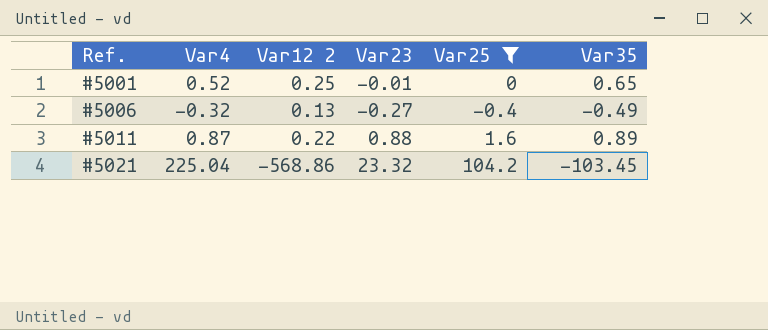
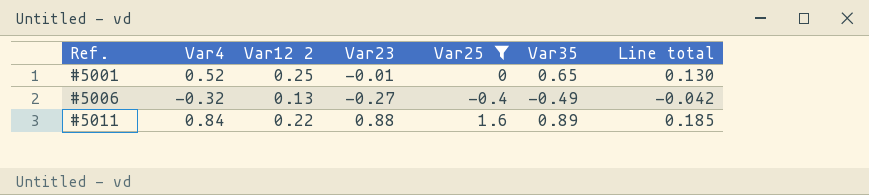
column Line total | formula: none -> [Var4] * [Var12 2]
row #5021: 225.04 | -568.86 | 23.32 | 104.2 | -103.45 -> none
#5011 | Var4: 0.87 -> 0.84

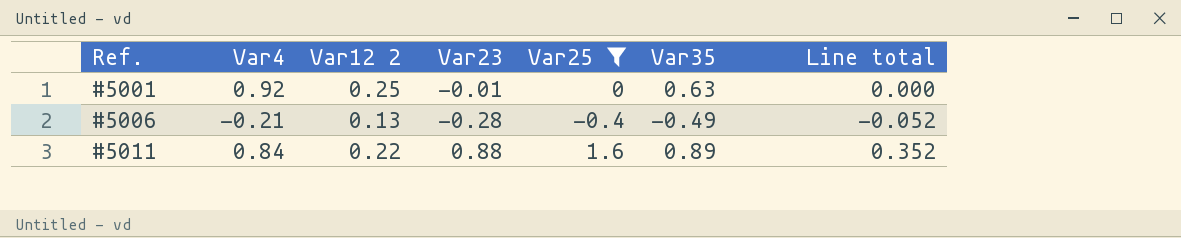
column Line total | formula: [Var4] * [Var12 2] -> [Var12 2] * [Var25]
#5001 | Var4: 0.52 -> 0.92
#5001 | Var35: 0.65 -> 0.63
#5006 | Var4: -0.32 -> -0.21
#5006 | Var23: -0.27 -> -0.28

